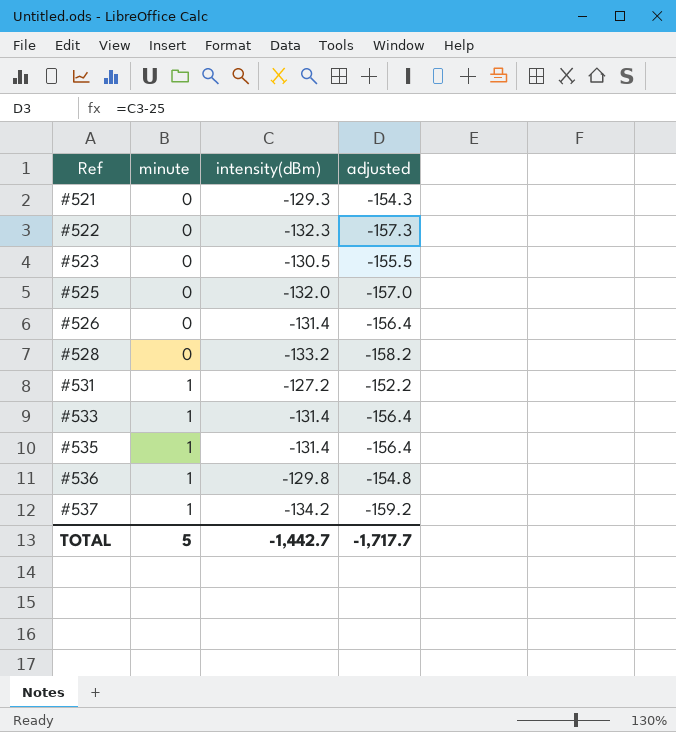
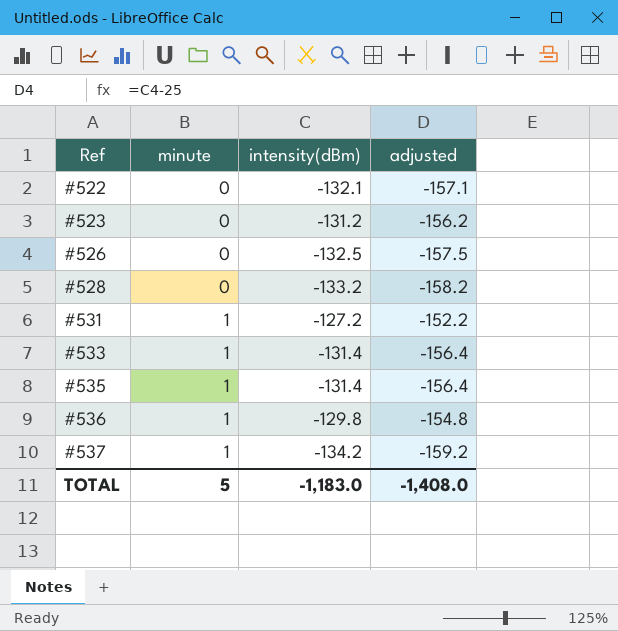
row #521: 0 | -129.3 | -154.3 -> none
row #525: 0 | -132.0 | -157.0 -> none
#522 | intensity(dBm): -132.3 -> -132.1
#522 | adjusted: -157.3 -> -157.1
#523 | intensity(dBm): -130.5 -> -131.2
#523 | adjusted: -155.5 -> -156.2
#526 | intensity(dBm): -131.4 -> -132.5
#526 | adjusted: -156.4 -> -157.5
TOTAL | intensity(dBm): -1,442.7 -> -1,183.0
TOTAL | adjusted: -1,717.7 -> -1,408.0

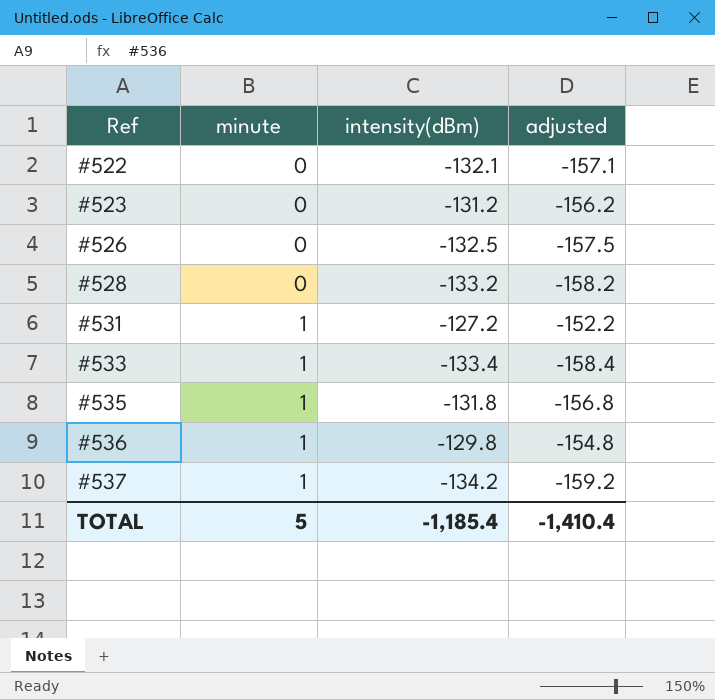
#533 | intensity(dBm): -131.4 -> -133.4
#533 | adjusted: -156.4 -> -158.4
#535 | intensity(dBm): -131.4 -> -131.8
#535 | adjusted: -156.4 -> -156.8
TOTAL | intensity(dBm): -1,183.0 -> -1,185.4
TOTAL | adjusted: -1,408.0 -> -1,410.4

